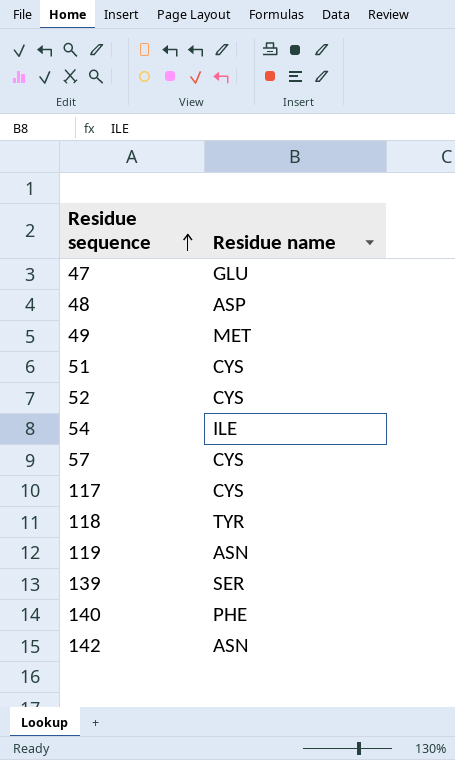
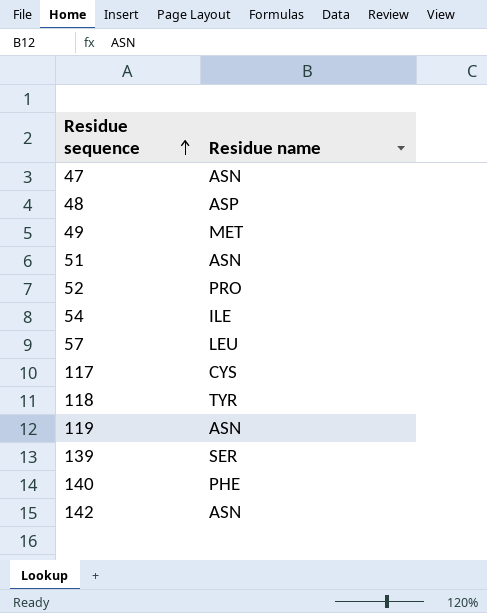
47 | Residue name: GLU -> ASN
51 | Residue name: CYS -> ASN
52 | Residue name: CYS -> PRO
57 | Residue name: CYS -> LEU

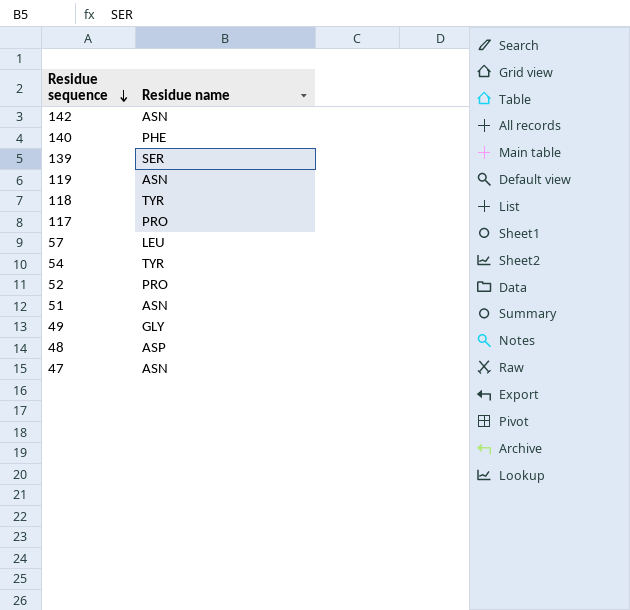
row order: Residue sequence ascending -> Residue sequence descending
117 | Residue name: CYS -> PRO
54 | Residue name: ILE -> TYR
49 | Residue name: MET -> GLY

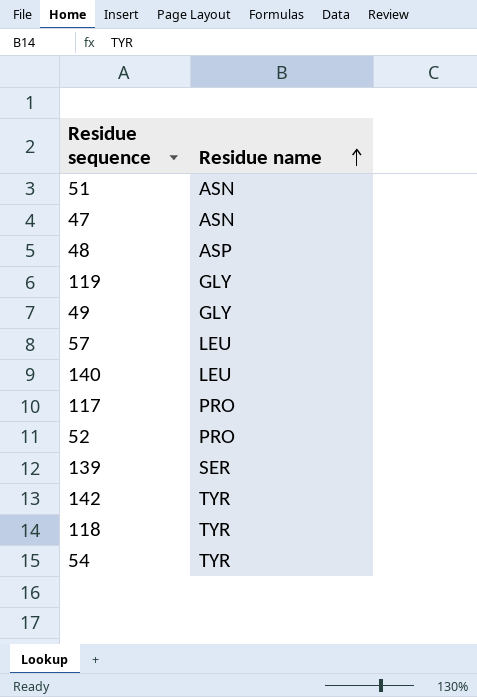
row order: Residue sequence descending -> Residue name ascending
119 | Residue name: ASN -> GLY
140 | Residue name: PHE -> LEU
142 | Residue name: ASN -> TYR

